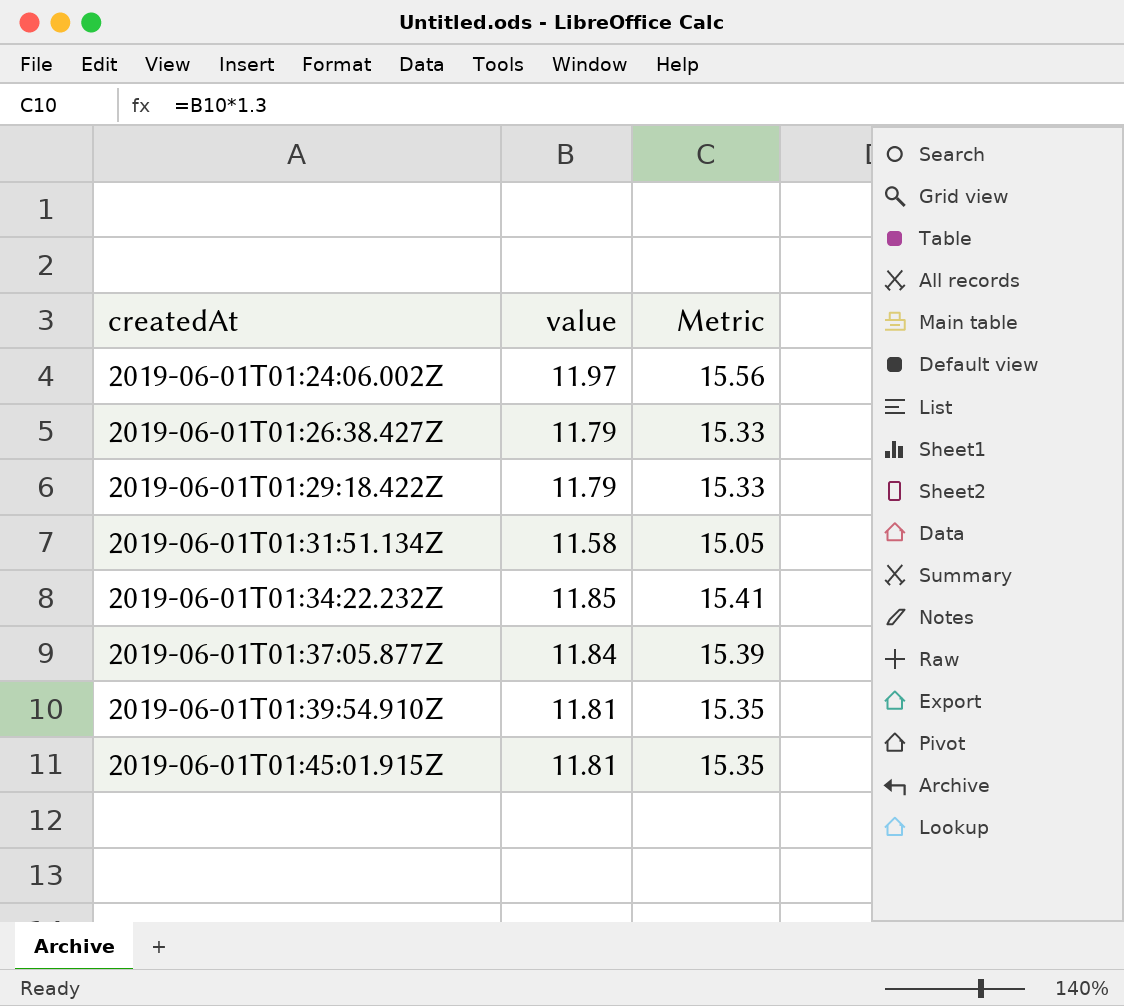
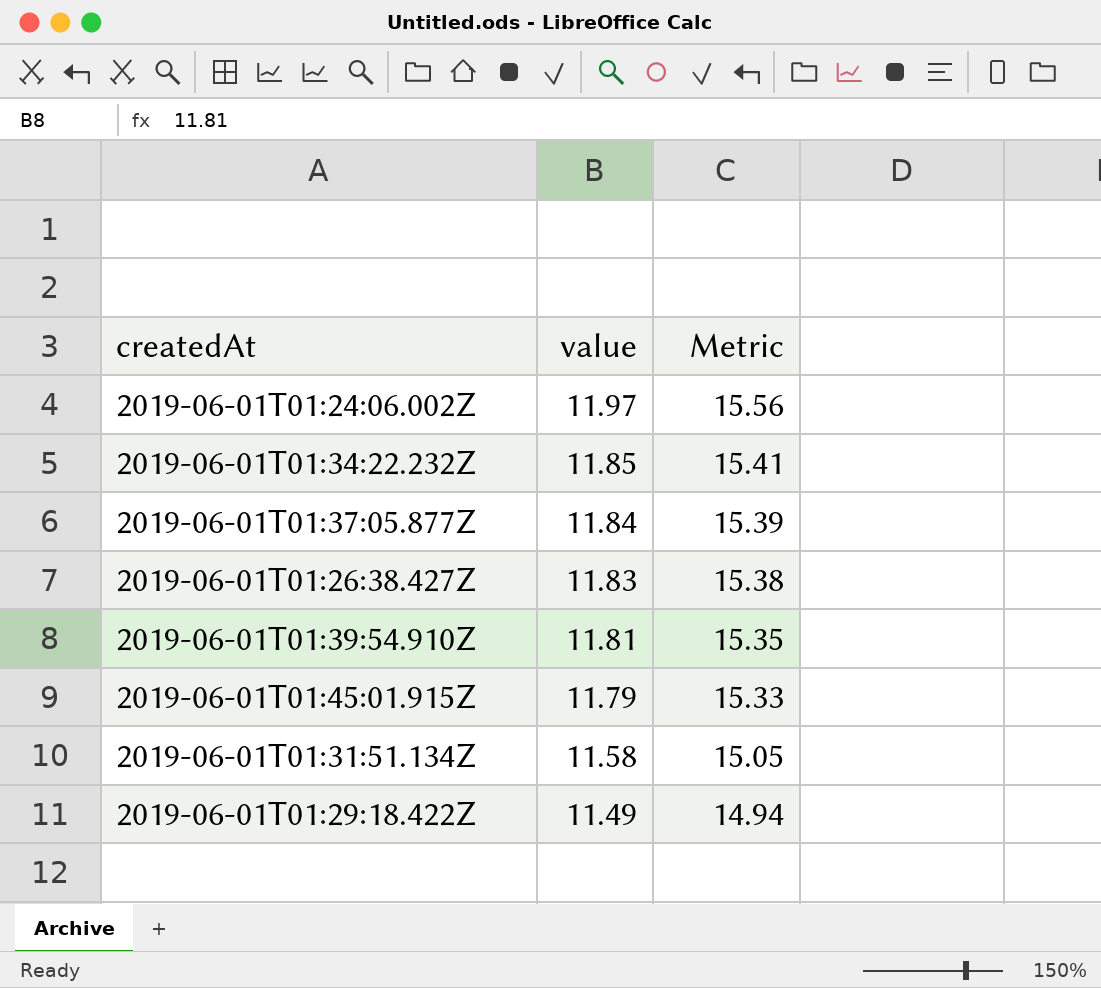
row order: createdAt ascending -> value descending
2019-06-01T01:26:38.427Z | value: 11.79 -> 11.83
2019-06-01T01:26:38.427Z | Metric: 15.33 -> 15.38
2019-06-01T01:45:01.915Z | value: 11.81 -> 11.79
2019-06-01T01:45:01.915Z | Metric: 15.35 -> 15.33
2019-06-01T01:29:18.422Z | value: 11.79 -> 11.49
2019-06-01T01:29:18.422Z | Metric: 15.33 -> 14.94

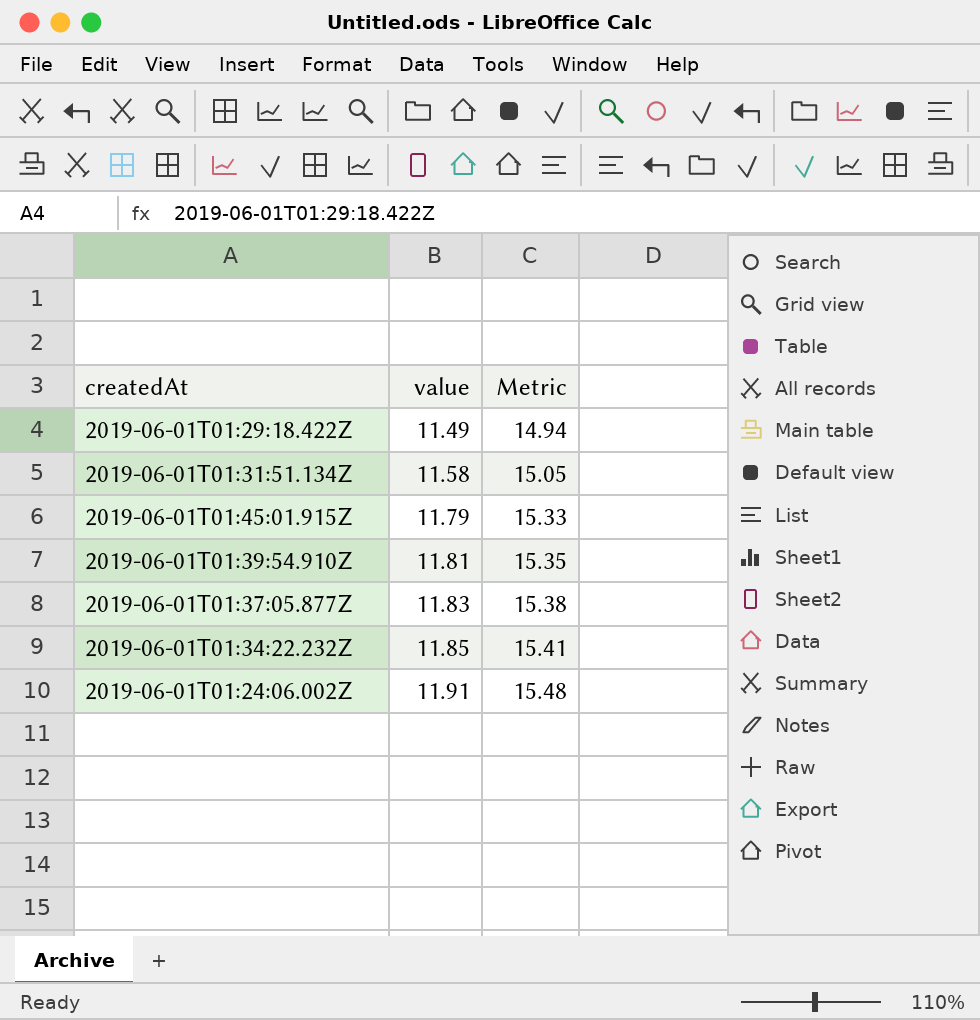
row order: value descending -> value ascending
row 2019-06-01T01:26:38.427Z: 11.83 | 15.38 -> none
2019-06-01T01:37:05.877Z | value: 11.84 -> 11.83
2019-06-01T01:37:05.877Z | Metric: 15.39 -> 15.38
2019-06-01T01:24:06.002Z | value: 11.97 -> 11.91
2019-06-01T01:24:06.002Z | Metric: 15.56 -> 15.48

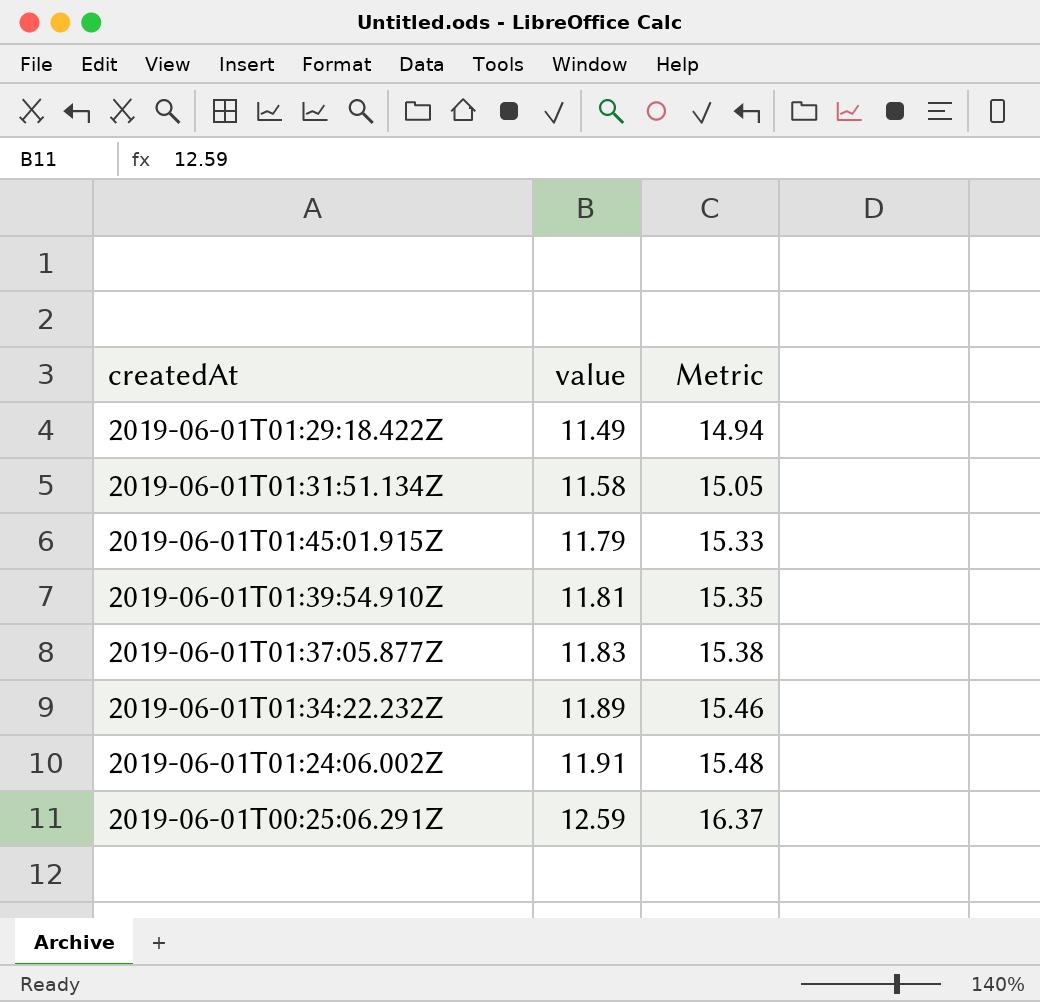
2019-06-01T01:34:22.232Z | value: 11.85 -> 11.89
2019-06-01T01:34:22.232Z | Metric: 15.41 -> 15.46
row 2019-06-01T00:25:06.291Z: none -> 12.59 | 16.37

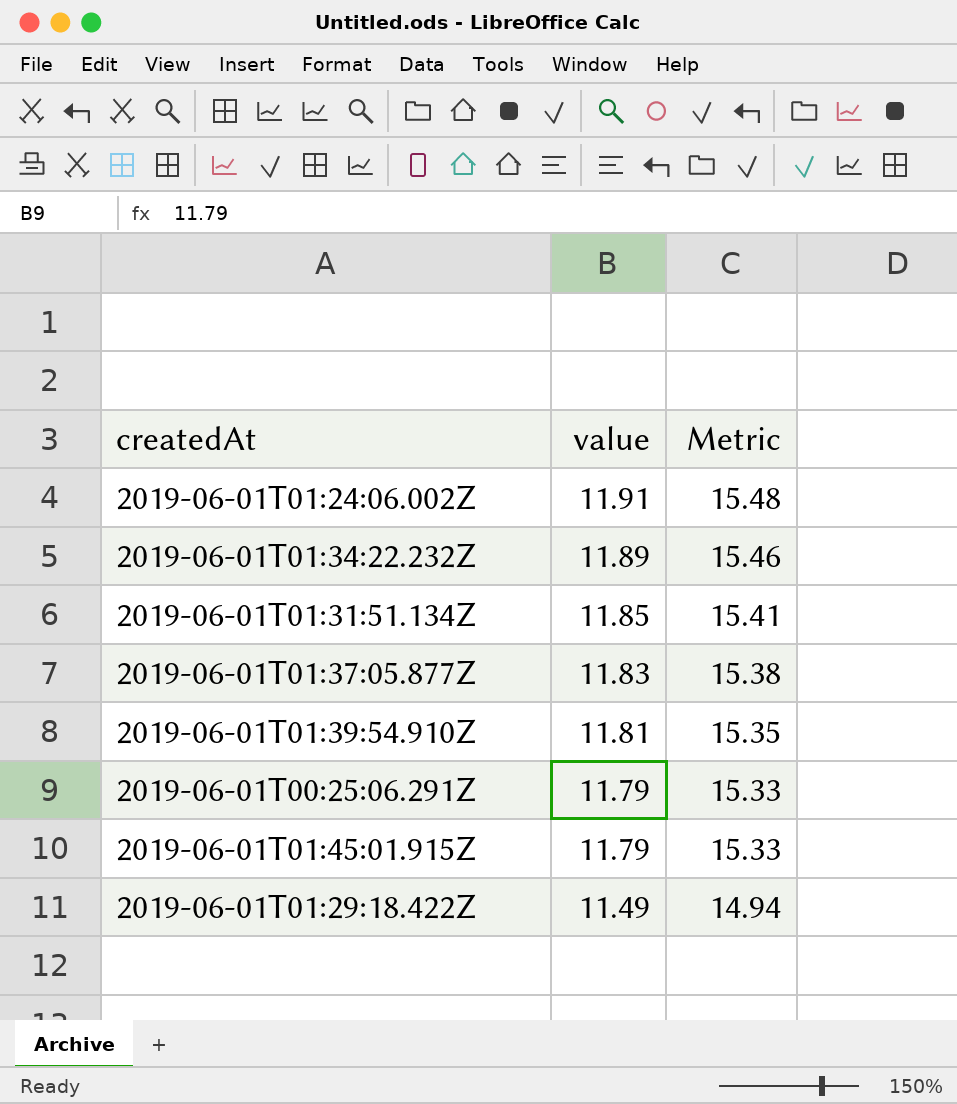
row order: value ascending -> value descending
2019-06-01T01:31:51.134Z | value: 11.58 -> 11.85
2019-06-01T01:31:51.134Z | Metric: 15.05 -> 15.41
2019-06-01T00:25:06.291Z | value: 12.59 -> 11.79
2019-06-01T00:25:06.291Z | Metric: 16.37 -> 15.33

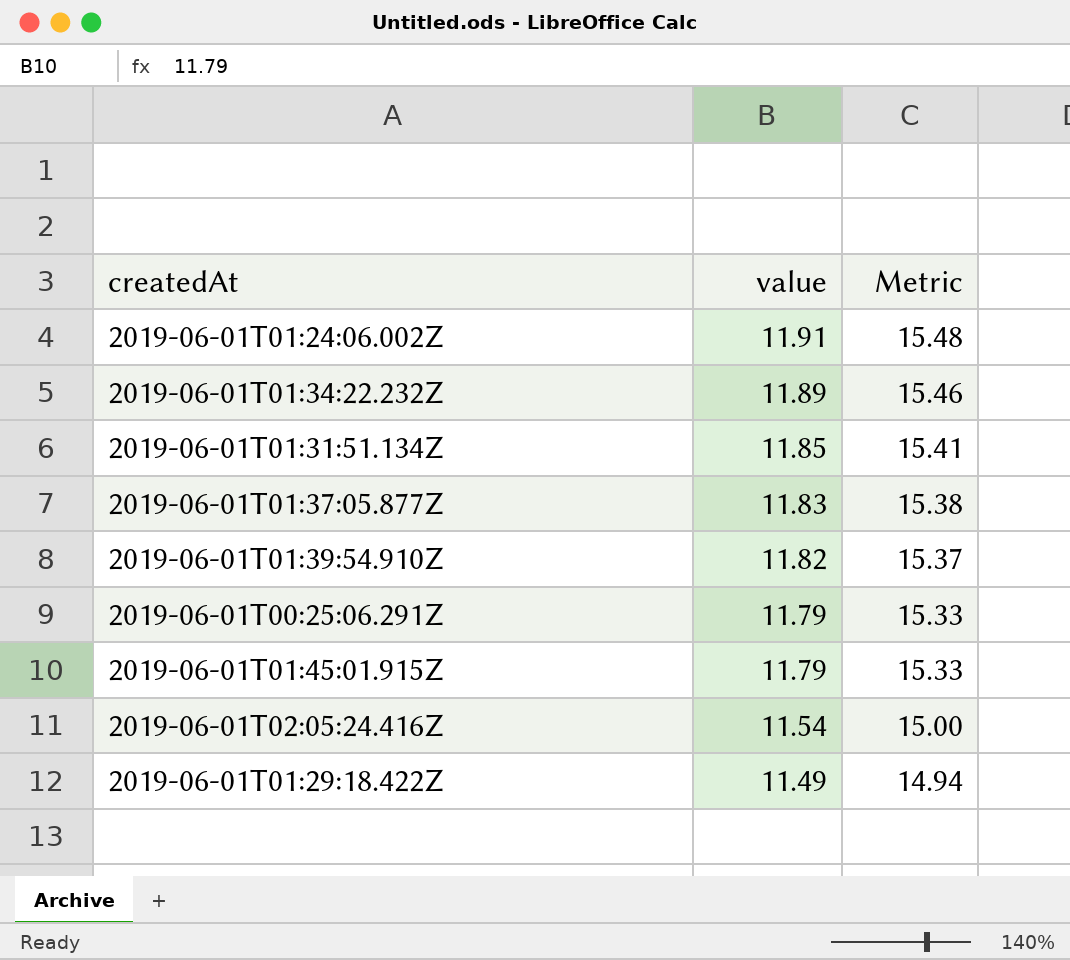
2019-06-01T01:39:54.910Z | value: 11.81 -> 11.82
2019-06-01T01:39:54.910Z | Metric: 15.35 -> 15.37
row 2019-06-01T02:05:24.416Z: none -> 11.54 | 15.00

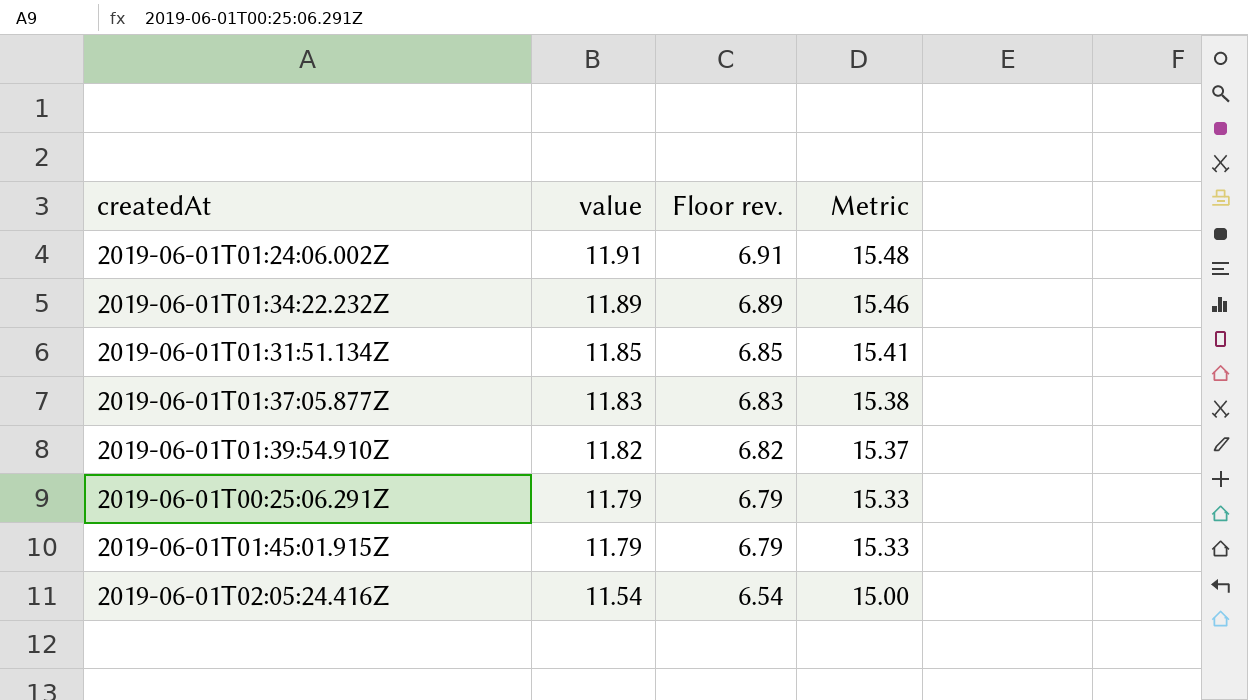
column Floor rev. | formula: none -> [value] - 5
row 2019-06-01T01:29:18.422Z: 11.49 | 14.94 -> none

